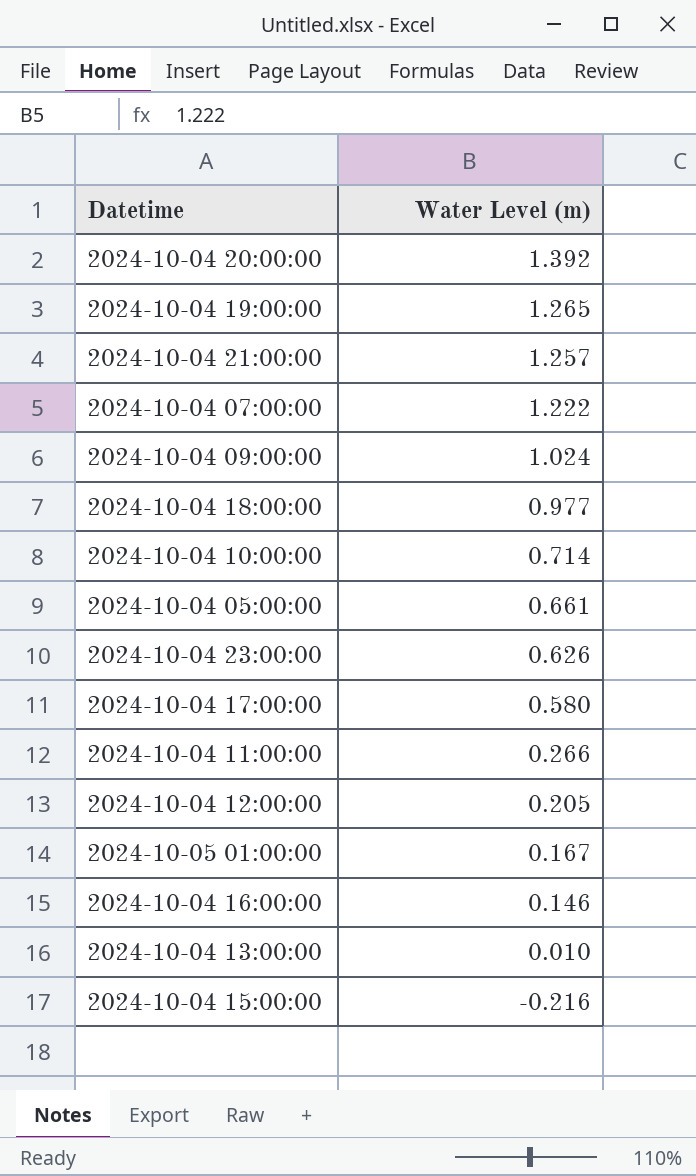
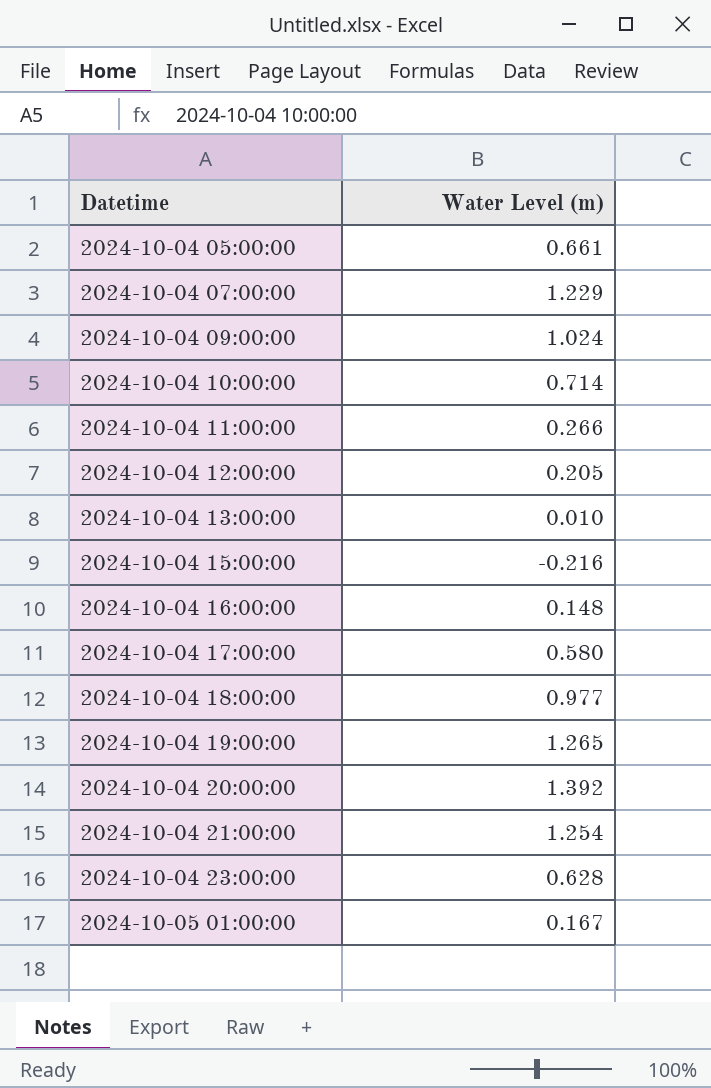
row order: Water Level (m) descending -> Datetime ascending
2024-10-04 07:00:00 | Water Level (m): 1.222 -> 1.229
2024-10-04 16:00:00 | Water Level (m): 0.146 -> 0.148
2024-10-04 21:00:00 | Water Level (m): 1.257 -> 1.254
2024-10-04 23:00:00 | Water Level (m): 0.626 -> 0.628

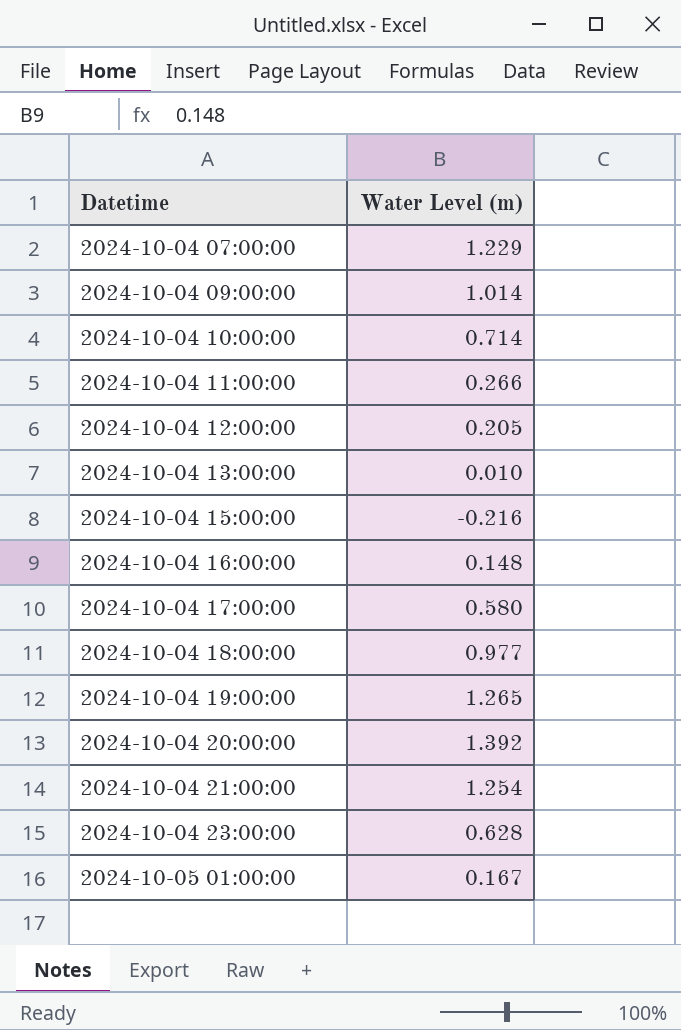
row 2024-10-04 05:00:00: 0.661 -> none
2024-10-04 09:00:00 | Water Level (m): 1.024 -> 1.014

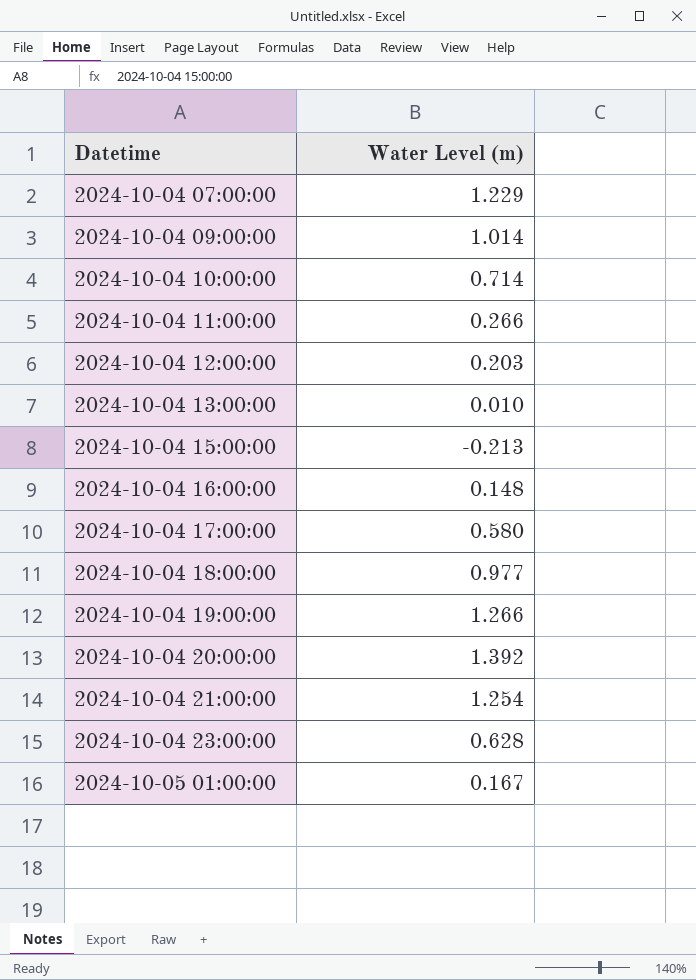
2024-10-04 12:00:00 | Water Level (m): 0.205 -> 0.203
2024-10-04 15:00:00 | Water Level (m): -0.216 -> -0.213
2024-10-04 19:00:00 | Water Level (m): 1.265 -> 1.266

